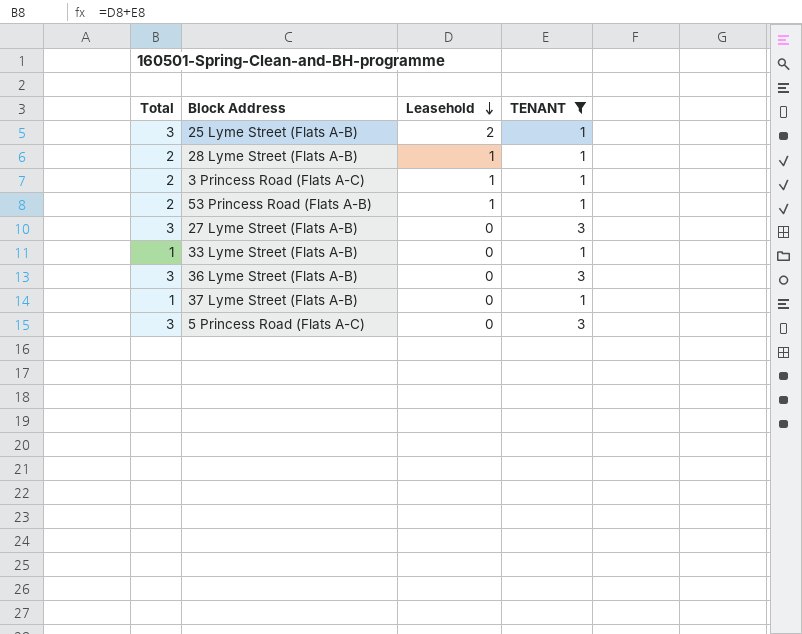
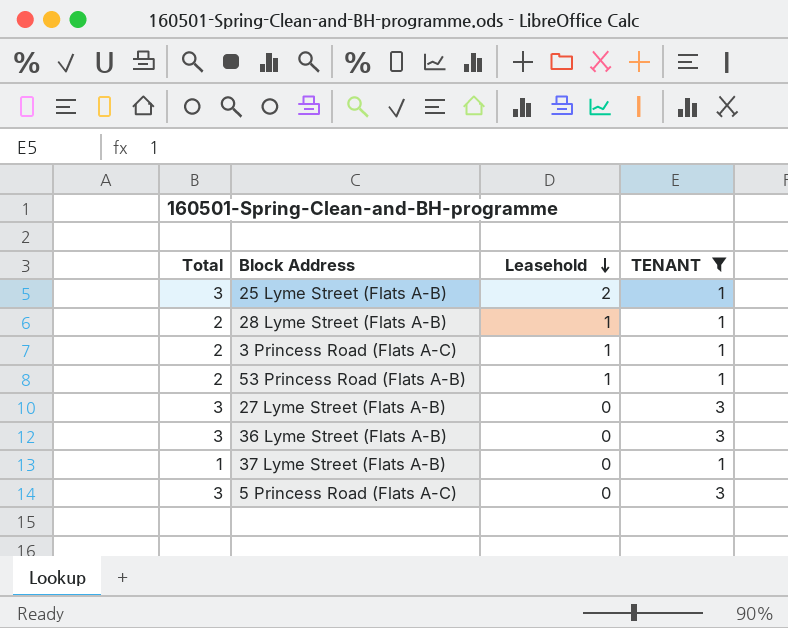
row 33 Lyme Street (Flats A-B): 1 | 0 | 1 -> none

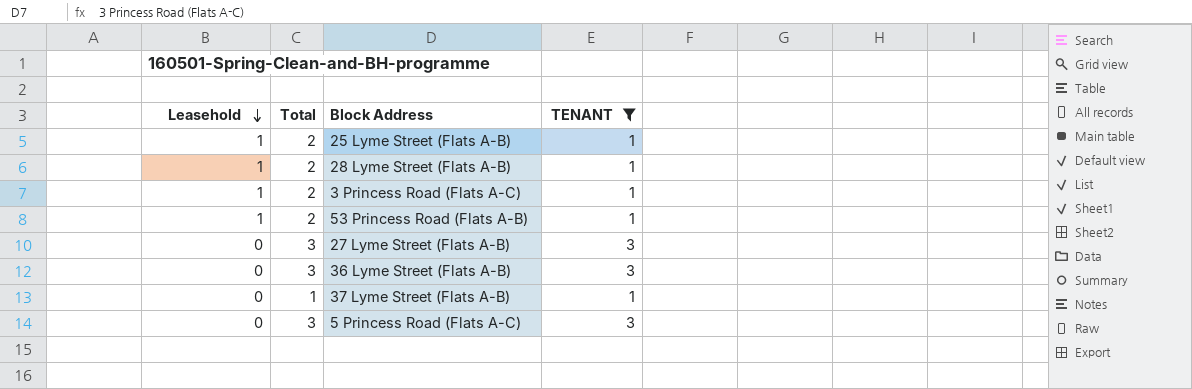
column Leasehold | position: 3 -> 1
25 Lyme Street (Flats A-B) | Leasehold: 2 -> 1
25 Lyme Street (Flats A-B) | Total: 3 -> 2

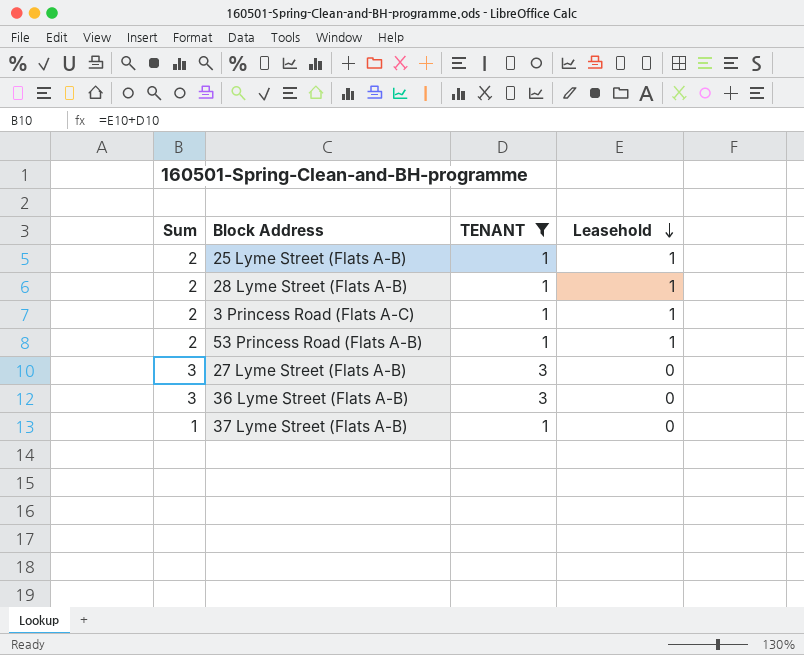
column name: Total -> Sum
column Leasehold | position: 1 -> 4
row 5 Princess Road (Flats A-C): 0 | 3 | 3 -> none

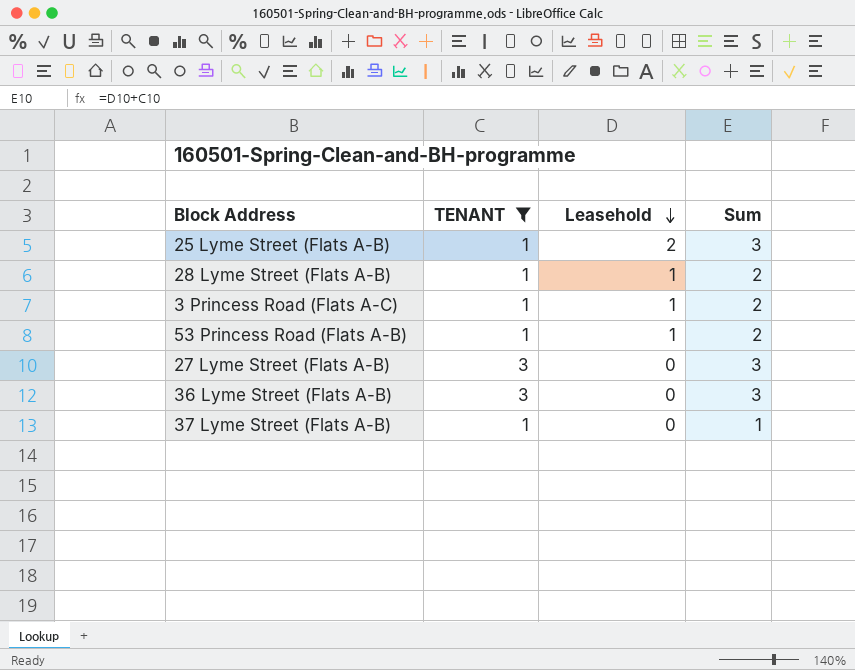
column Sum | position: 1 -> 4
25 Lyme Street (Flats A-B) | Leasehold: 1 -> 2
25 Lyme Street (Flats A-B) | Sum: 2 -> 3

